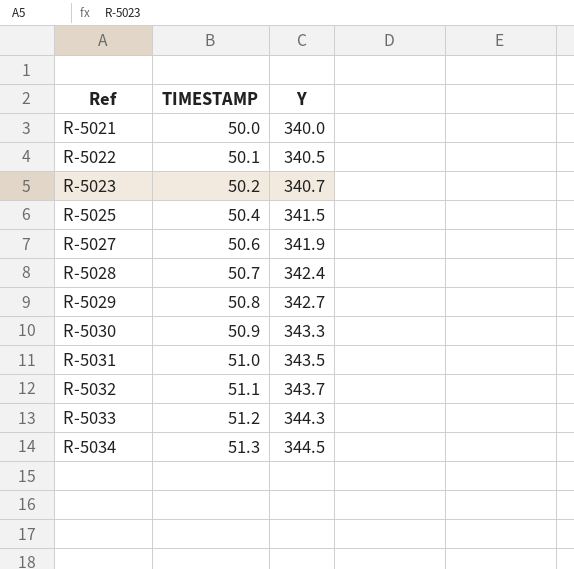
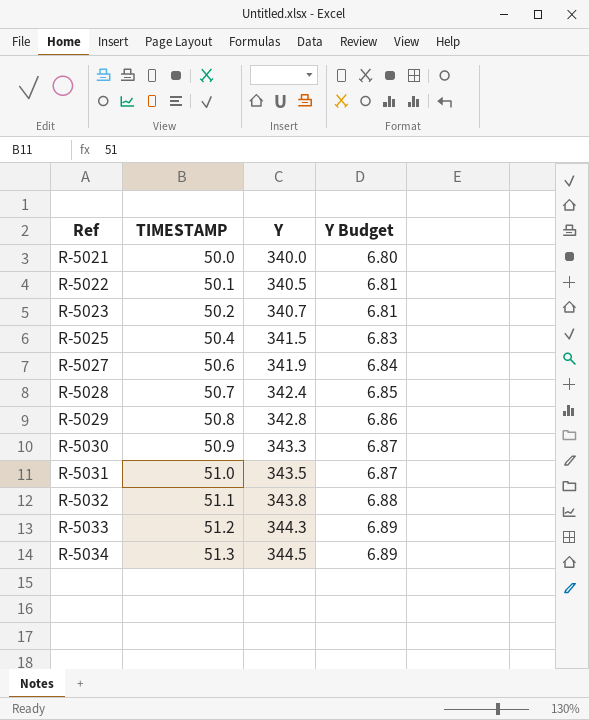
column Y Budget | formula: none -> [Y] * 0.02
R-5029 | Y: 342.7 -> 342.8
R-5032 | Y: 343.7 -> 343.8

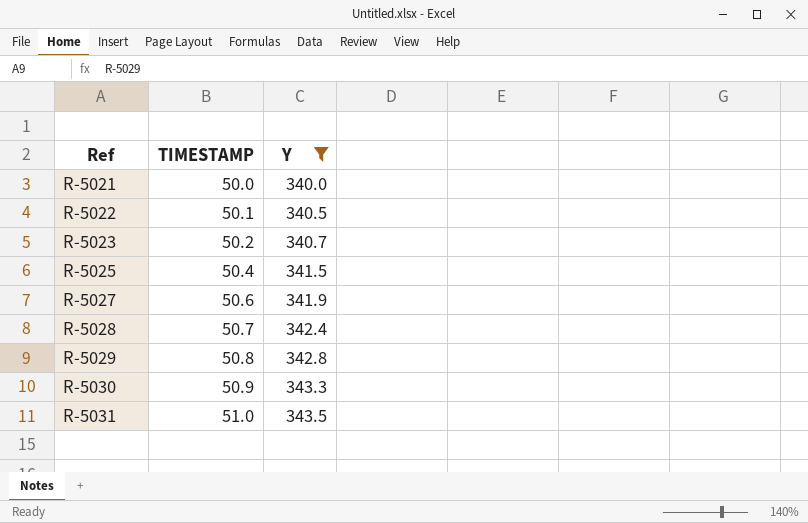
filter: none -> Y <= 343.5
column Y Budget | formula: [Y] * 0.02 -> none

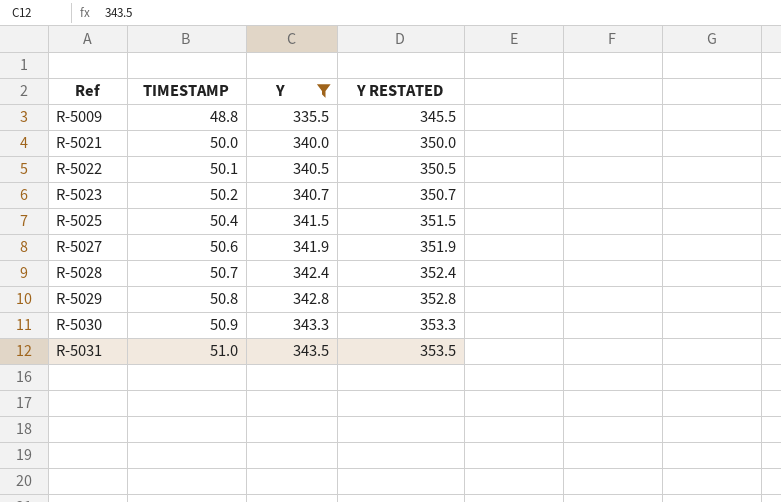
column Y RESTATED | formula: none -> [Y] + 10
row R-5009: none -> 48.8 | 335.5 | 345.5

